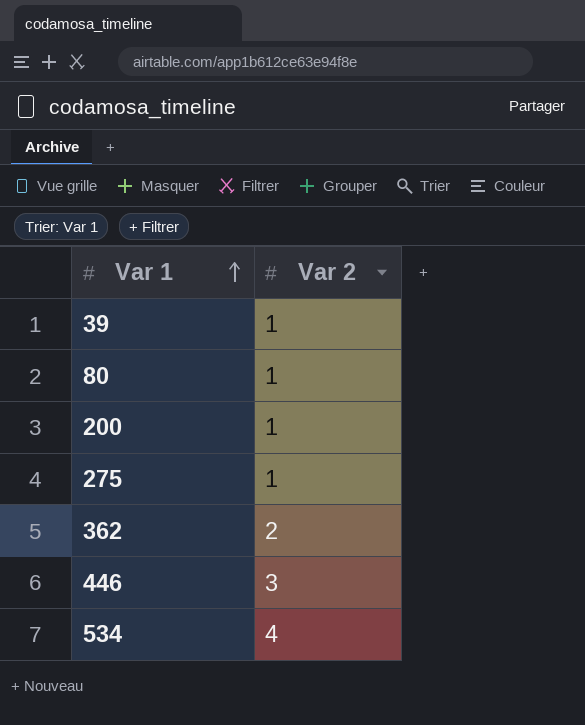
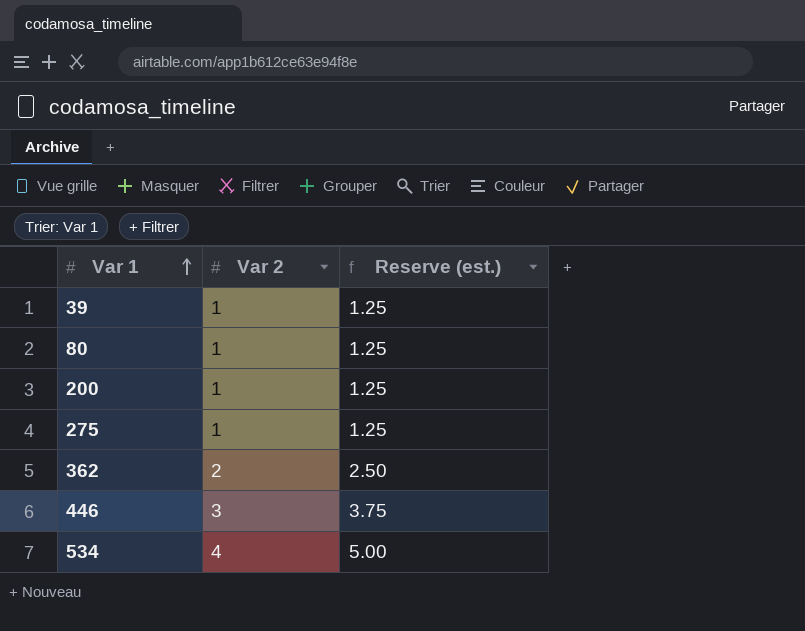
column Reserve (est.) | formula: none -> [Var 2] * 1.25

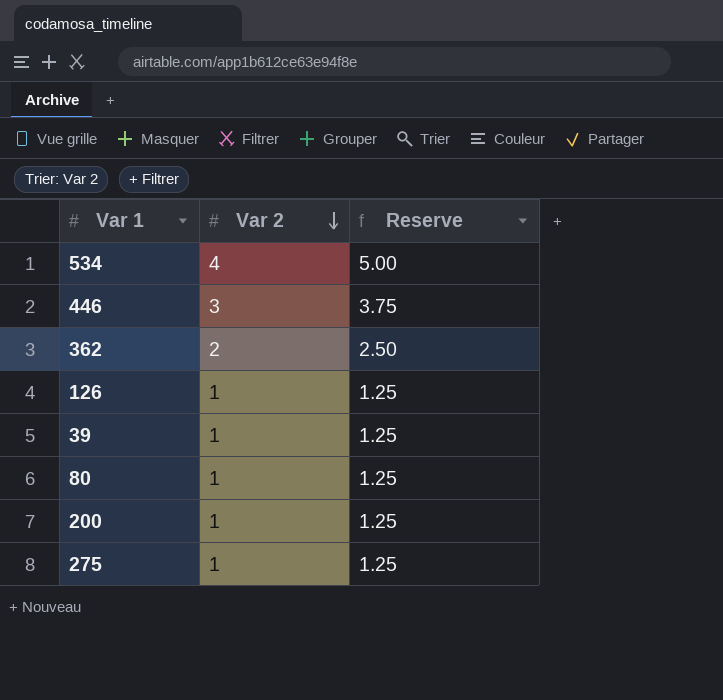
row order: Var 1 ascending -> Var 2 descending
column name: Reserve (est.) -> Reserve
row 126: none -> 1 | 1.25

